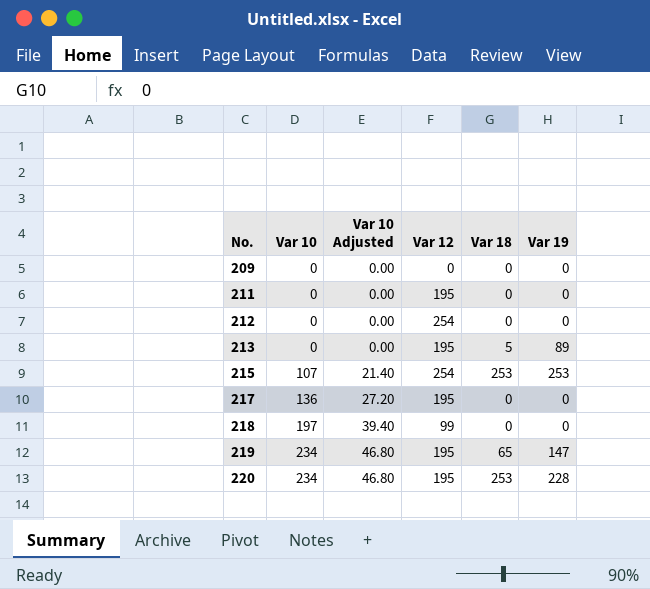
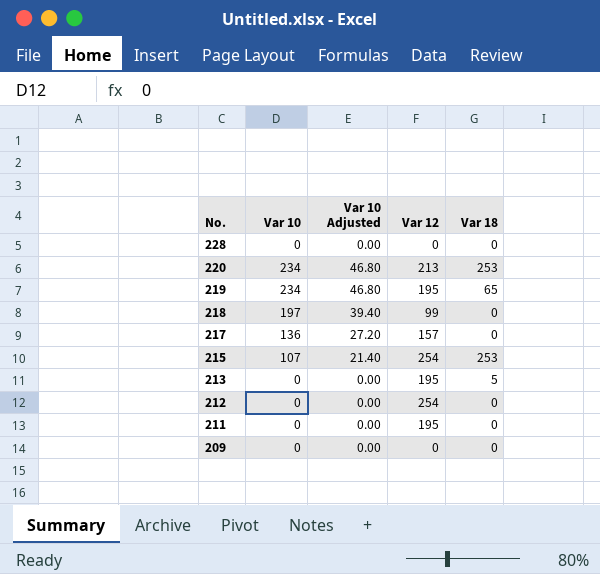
row order: No. ascending -> No. descending
column Var 19 | position: 6 -> none
row 228: none -> 0 | 0.00 | 0 | 0
220 | Var 12: 195 -> 213
217 | Var 12: 195 -> 157

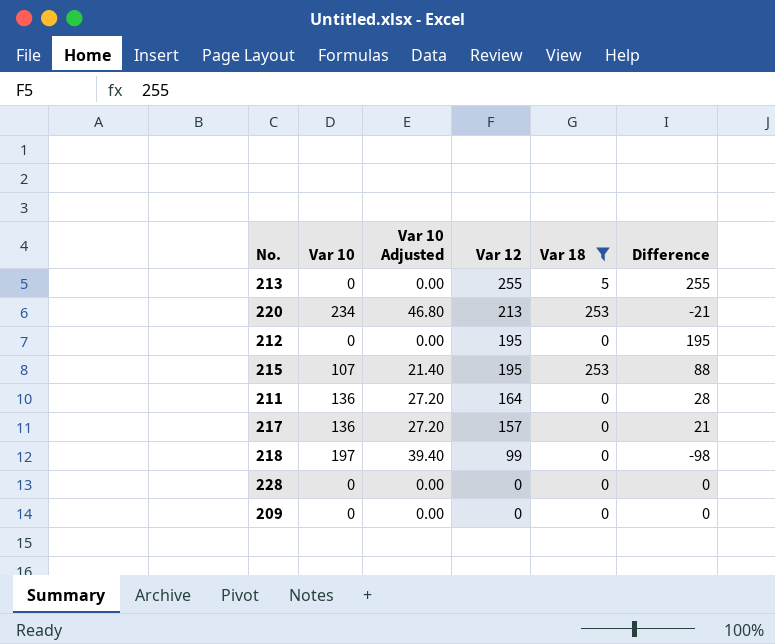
filter: none -> Var 18 != 65
row order: No. descending -> Var 12 descending
column Difference | formula: none -> [Var 12] - [Var 10]
213 | Var 12: 195 -> 255
212 | Var 12: 254 -> 195
215 | Var 12: 254 -> 195
211 | Var 10: 0 -> 136
211 | Var 10 Adjusted: 0.00 -> 27.20
211 | Var 12: 195 -> 164

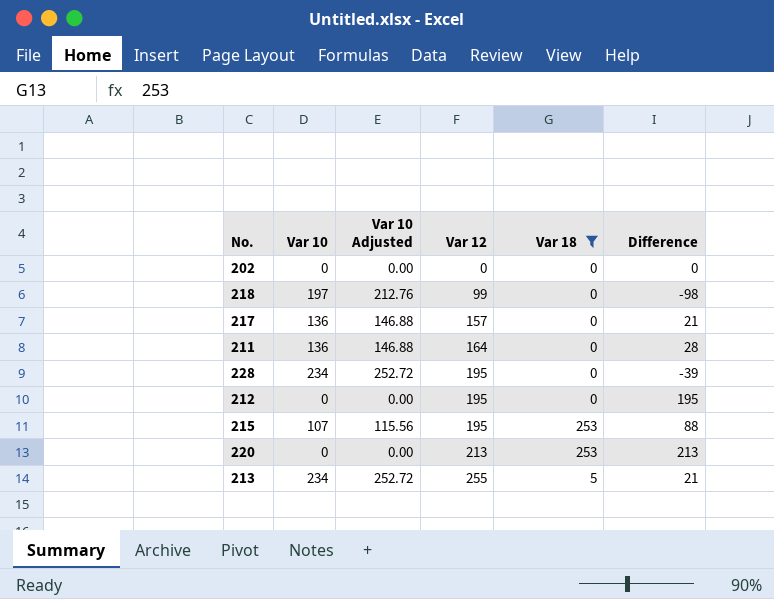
row order: Var 12 descending -> Var 12 ascending
column Var 10 Adjusted | formula: [Var 10] * 0.2 -> [Var 10] * 1.08
row 209: 0 | 0.00 | 0 | 0 | 0 -> none
row 202: none -> 0 | 0.00 | 0 | 0 | 0
228 | Var 10: 0 -> 234
228 | Var 12: 0 -> 195
228 | Difference: 0 -> -39
220 | Var 10: 234 -> 0
220 | Difference: -21 -> 213
213 | Var 10: 0 -> 234
213 | Difference: 255 -> 21

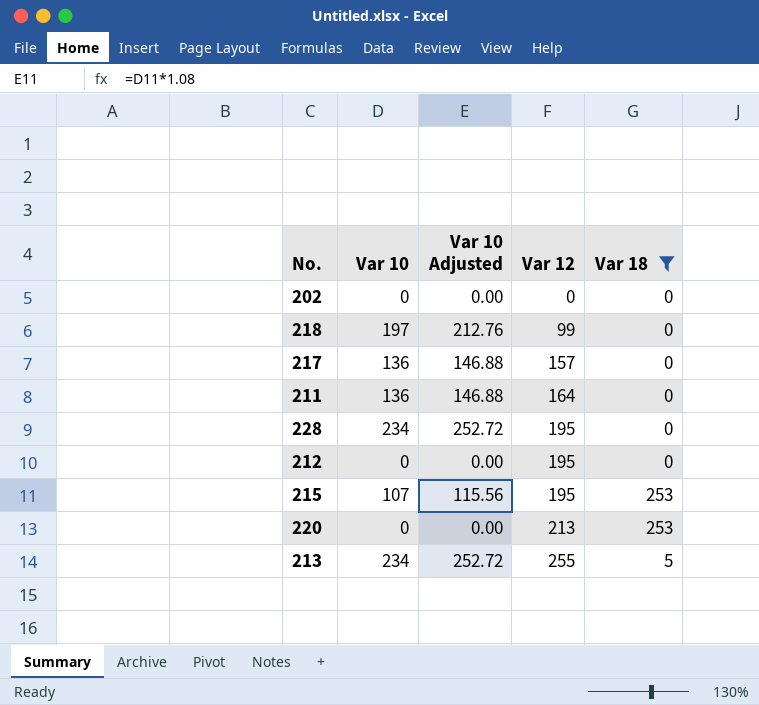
column Difference | formula: [Var 12] - [Var 10] -> none

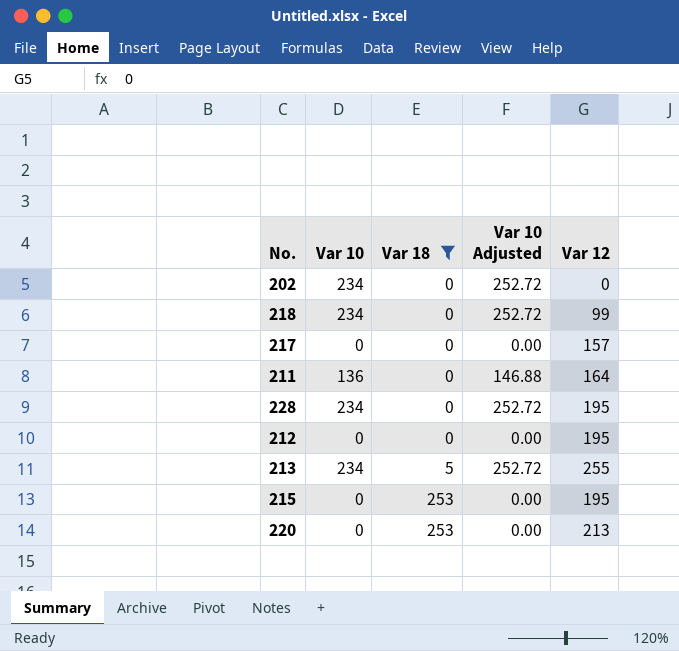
row order: Var 12 ascending -> Var 18 ascending
column Var 18 | position: 5 -> 3
202 | Var 10: 0 -> 234
202 | Var 10 Adjusted: 0.00 -> 252.72
218 | Var 10: 197 -> 234
218 | Var 10 Adjusted: 212.76 -> 252.72
217 | Var 10: 136 -> 0
217 | Var 10 Adjusted: 146.88 -> 0.00
215 | Var 10: 107 -> 0
215 | Var 10 Adjusted: 115.56 -> 0.00

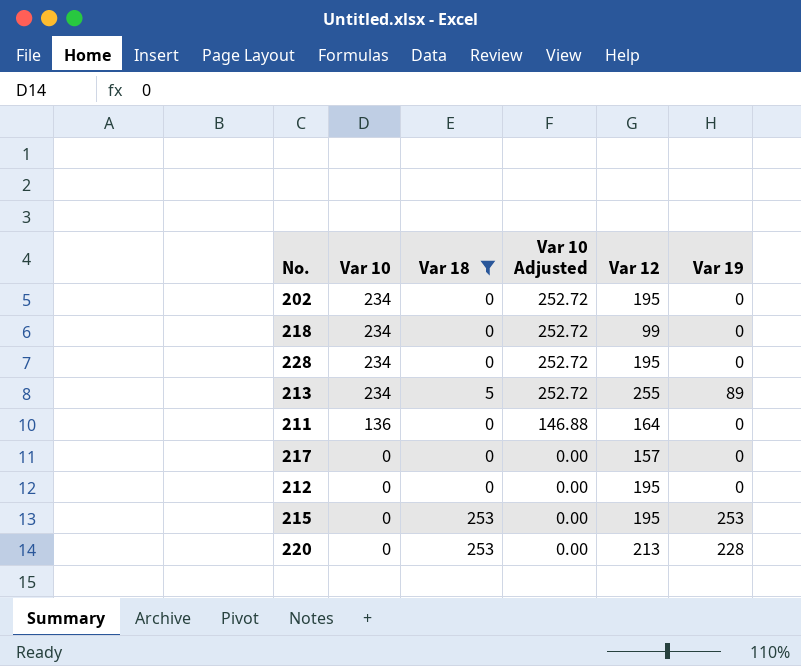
row order: Var 18 ascending -> Var 10 descending
column Var 19 | position: none -> 6
202 | Var 12: 0 -> 195

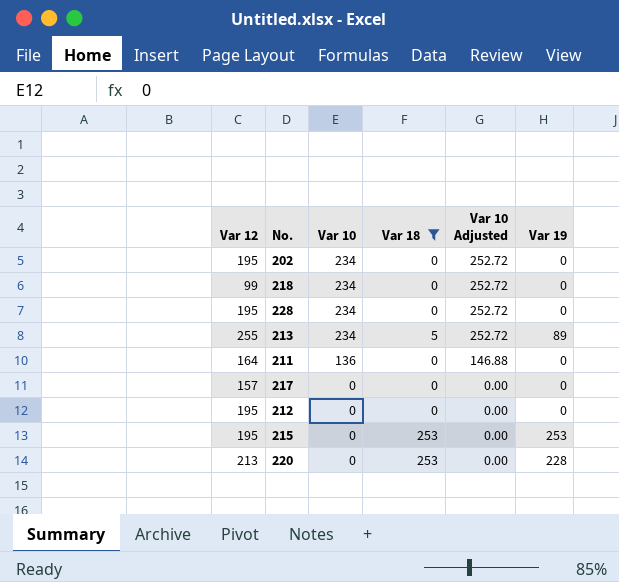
column Var 12 | position: 5 -> 1

